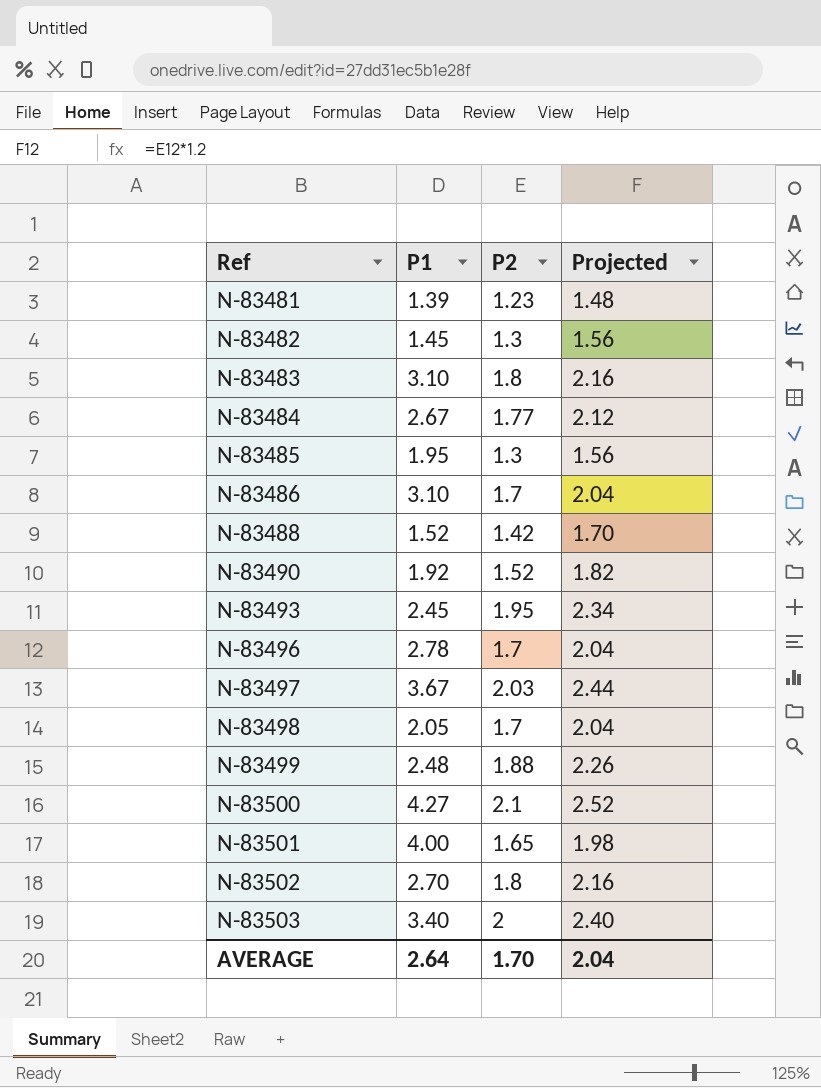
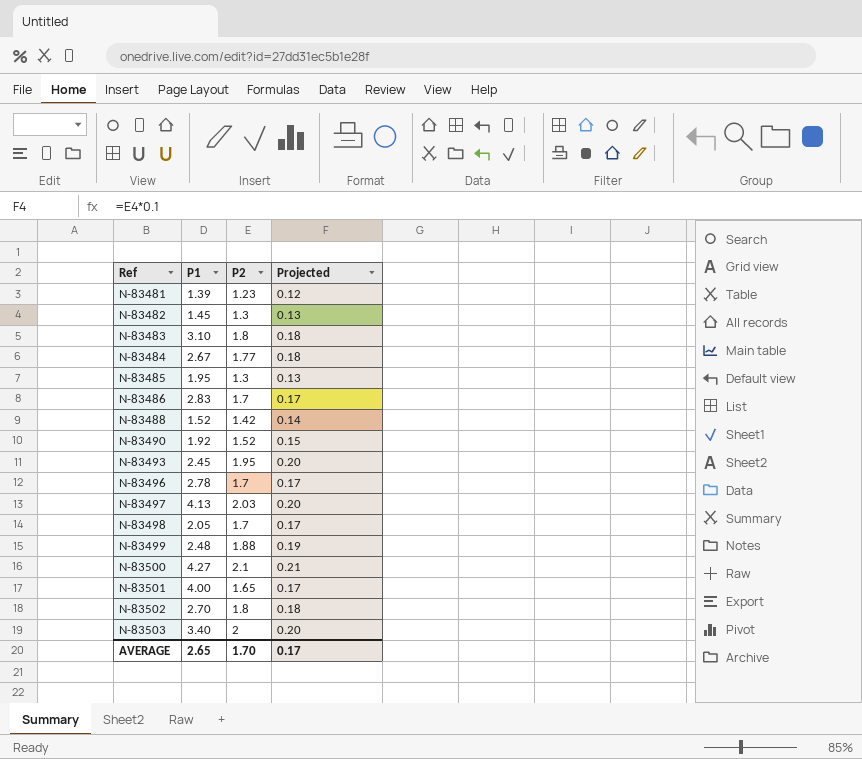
column Projected | formula: [P2] * 1.2 -> [P2] * 0.1
N-83486 | P1: 3.10 -> 2.83
N-83497 | P1: 3.67 -> 4.13
AVERAGE | P1: 2.64 -> 2.65
AVERAGE | Projected: 2.04 -> 0.17

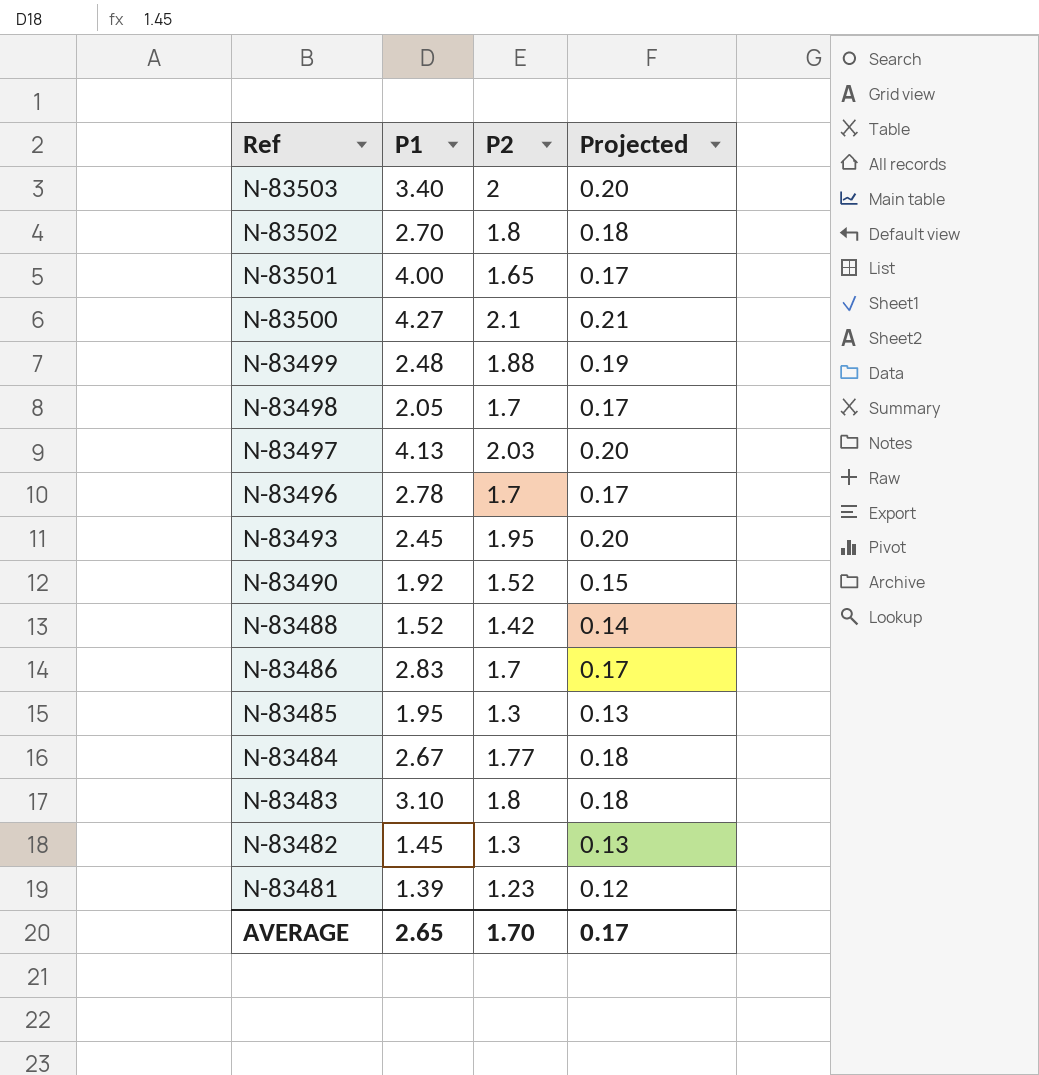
row order: Ref ascending -> Ref descending

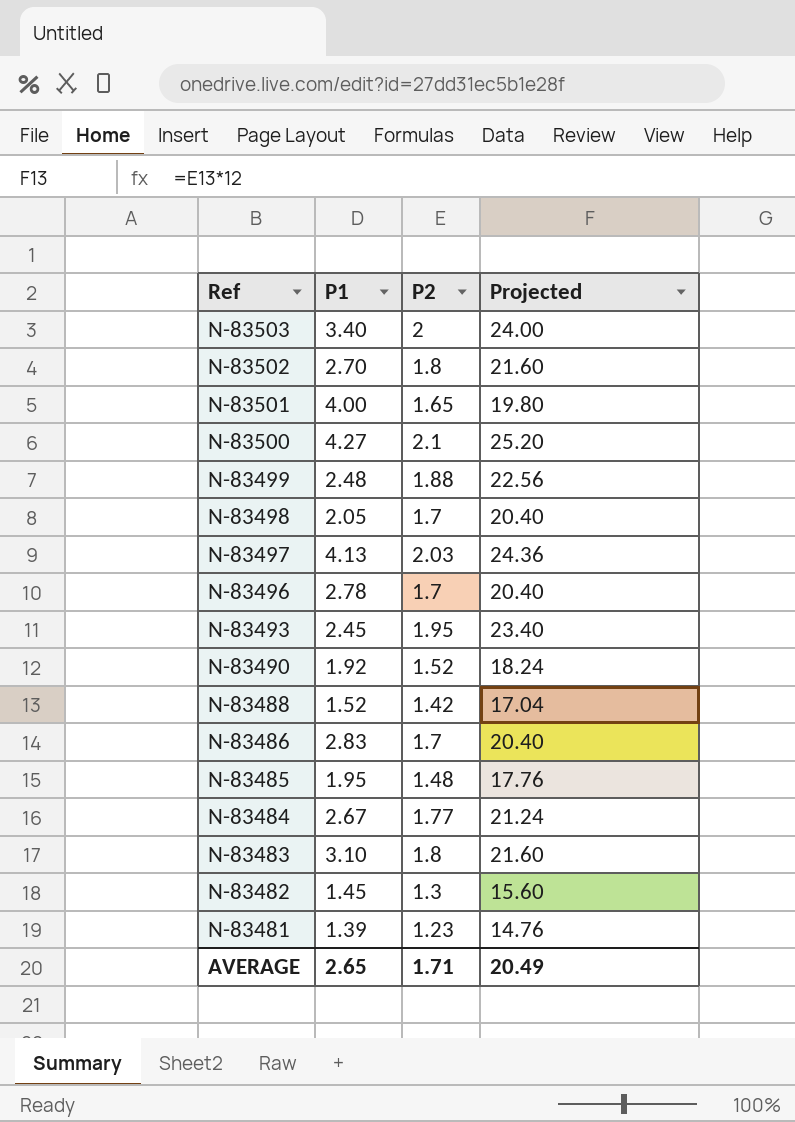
column Projected | formula: [P2] * 0.1 -> [P2] * 12
N-83485 | P2: 1.3 -> 1.48
AVERAGE | P2: 1.70 -> 1.71
AVERAGE | Projected: 0.17 -> 20.49

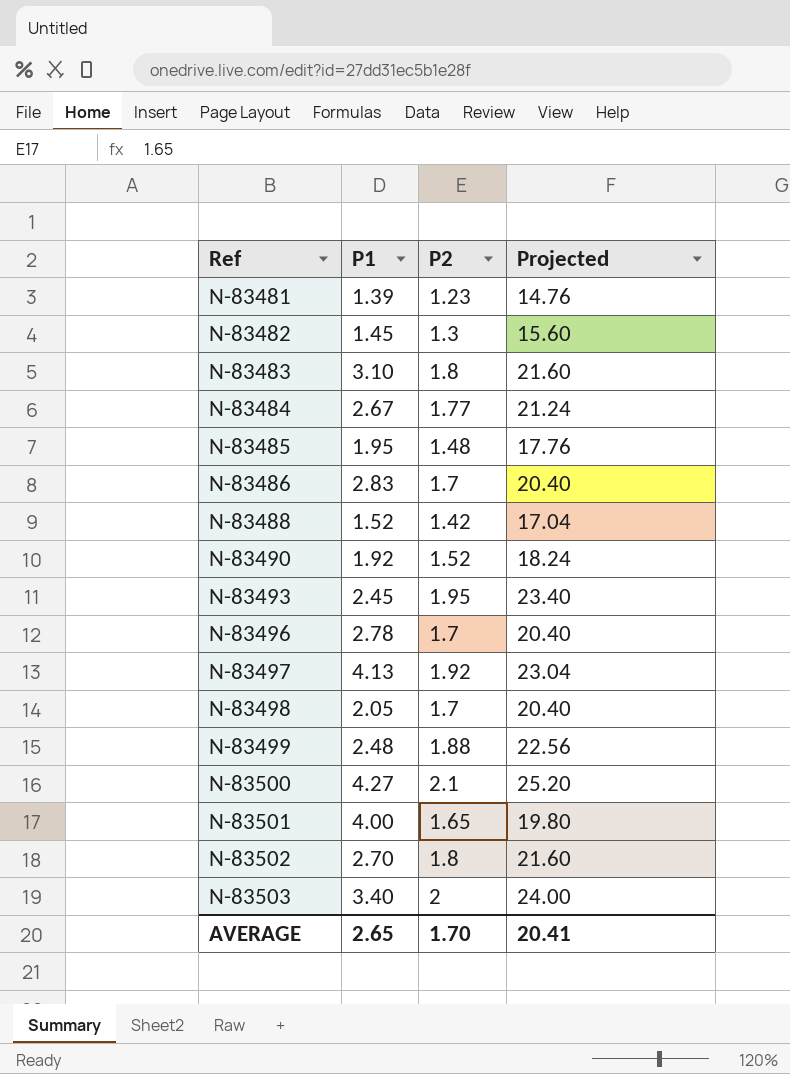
row order: Ref descending -> Ref ascending
N-83497 | P2: 2.03 -> 1.92
N-83497 | Projected: 24.36 -> 23.04
AVERAGE | P2: 1.71 -> 1.70
AVERAGE | Projected: 20.49 -> 20.41

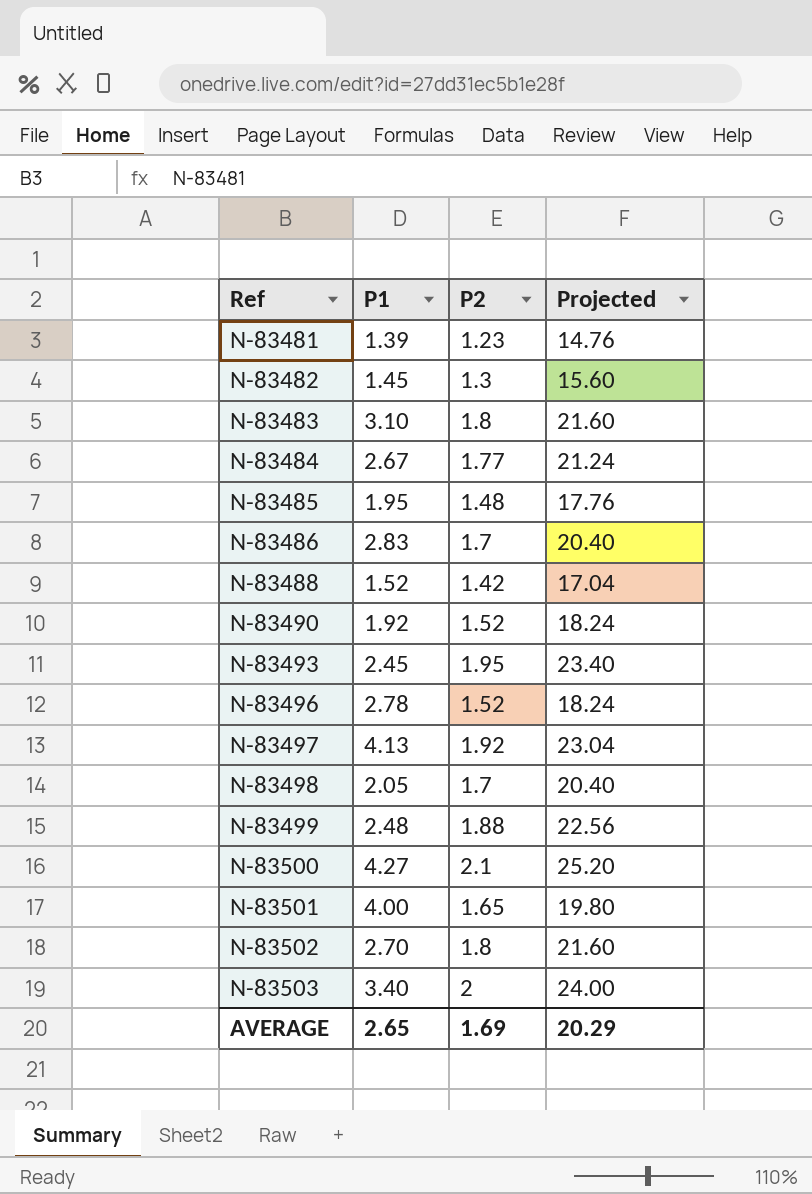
N-83496 | P2: 1.7 -> 1.52
N-83496 | Projected: 20.40 -> 18.24
AVERAGE | P2: 1.70 -> 1.69
AVERAGE | Projected: 20.41 -> 20.29

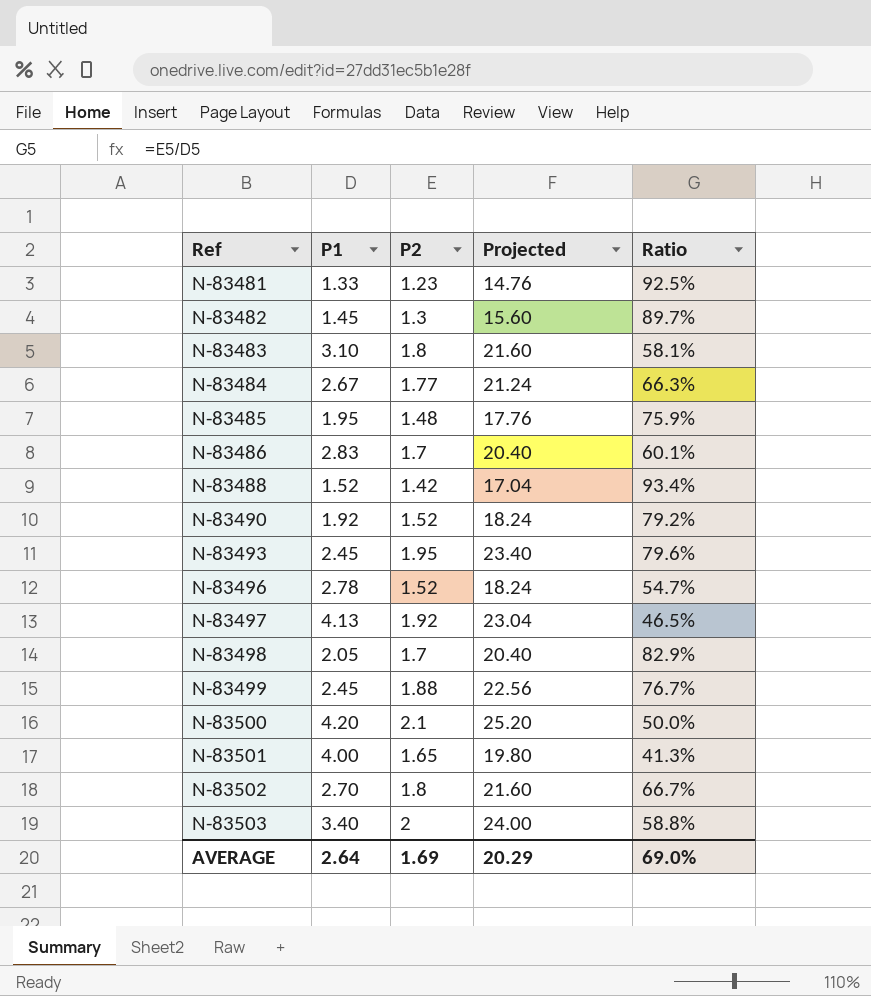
column Ratio | formula: none -> [P2] / [P1]
N-83481 | P1: 1.39 -> 1.33
N-83499 | P1: 2.48 -> 2.45
N-83500 | P1: 4.27 -> 4.20
AVERAGE | P1: 2.65 -> 2.64

